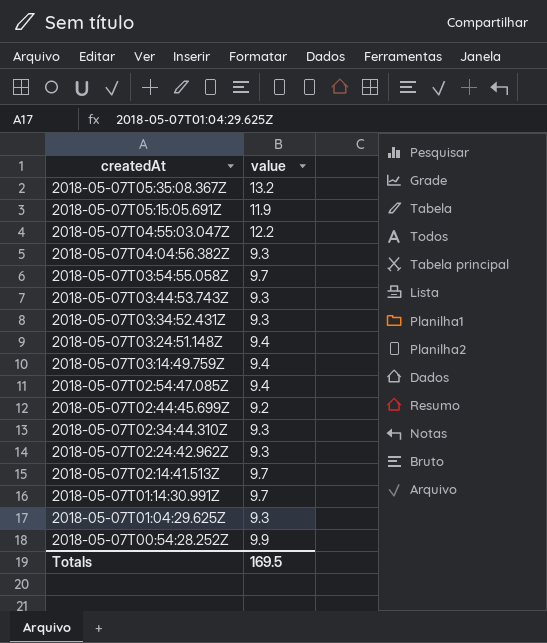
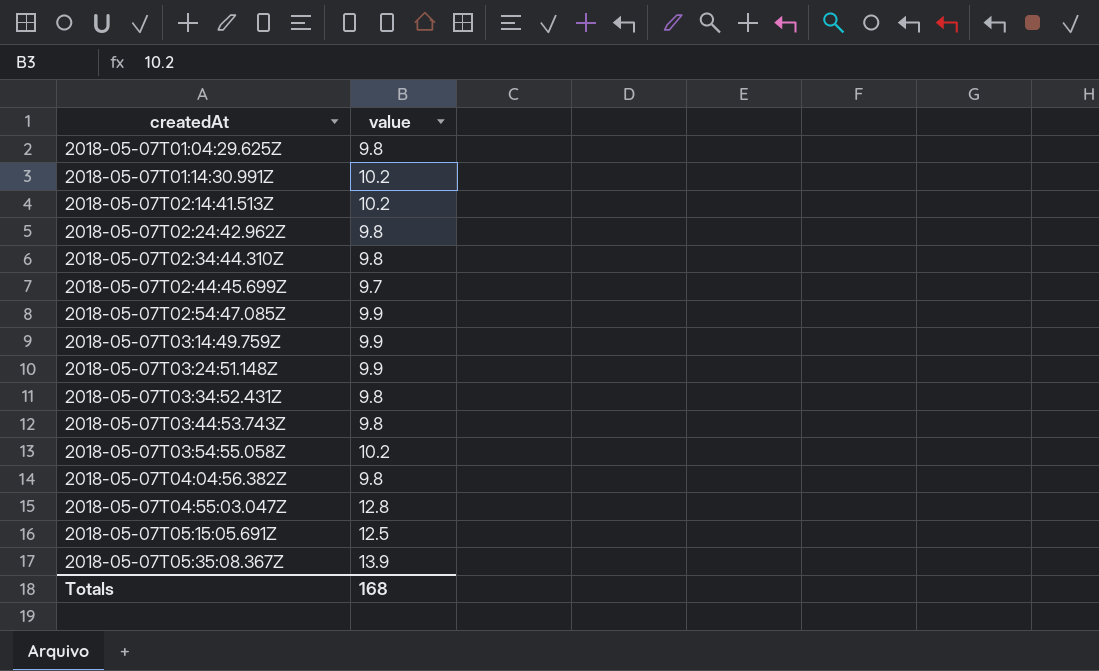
row order: createdAt descending -> createdAt ascending
row 2018-05-07T00:54:28.252Z: 9.9 -> none
2018-05-07T01:04:29.625Z | value: 9.3 -> 9.8
2018-05-07T01:14:30.991Z | value: 9.7 -> 10.2
2018-05-07T02:14:41.513Z | value: 9.7 -> 10.2
2018-05-07T02:24:42.962Z | value: 9.3 -> 9.8
2018-05-07T02:34:44.310Z | value: 9.3 -> 9.8
2018-05-07T02:44:45.699Z | value: 9.2 -> 9.7
2018-05-07T02:54:47.085Z | value: 9.4 -> 9.9
2018-05-07T03:14:49.759Z | value: 9.4 -> 9.9
2018-05-07T03:24:51.148Z | value: 9.4 -> 9.9
2018-05-07T03:34:52.431Z | value: 9.3 -> 9.8
2018-05-07T03:44:53.743Z | value: 9.3 -> 9.8
2018-05-07T03:54:55.058Z | value: 9.7 -> 10.2
2018-05-07T04:04:56.382Z | value: 9.3 -> 9.8
2018-05-07T04:55:03.047Z | value: 12.2 -> 12.8
2018-05-07T05:15:05.691Z | value: 11.9 -> 12.5
2018-05-07T05:35:08.367Z | value: 13.2 -> 13.9
Totals | value: 169.5 -> 168

